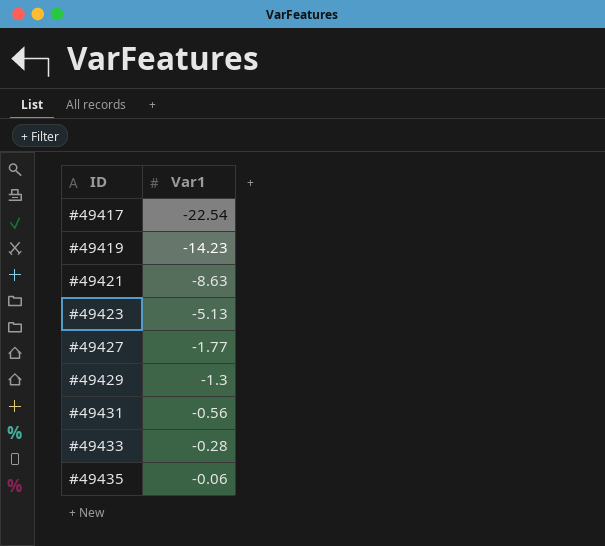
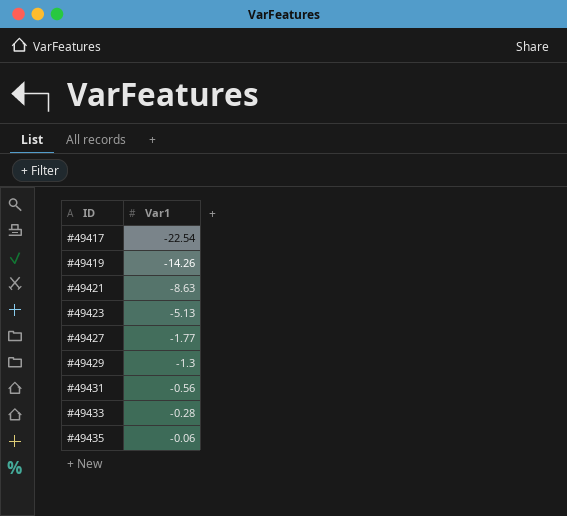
#49419 | Var1: -14.23 -> -14.26

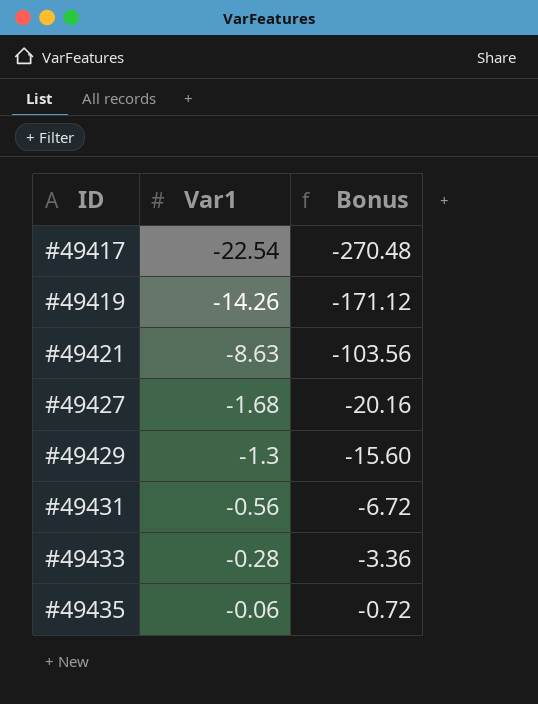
column Bonus | formula: none -> [Var1] * 12
row #49423: -5.13 -> none
#49427 | Var1: -1.77 -> -1.68

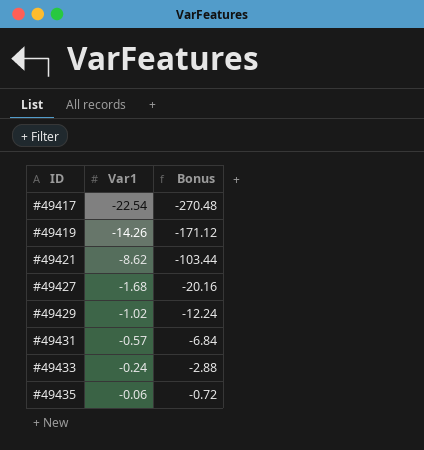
#49421 | Var1: -8.63 -> -8.62
#49421 | Bonus: -103.56 -> -103.44
#49429 | Var1: -1.3 -> -1.02
#49429 | Bonus: -15.60 -> -12.24
#49431 | Var1: -0.56 -> -0.57
#49431 | Bonus: -6.72 -> -6.84
#49433 | Var1: -0.28 -> -0.24
#49433 | Bonus: -3.36 -> -2.88

